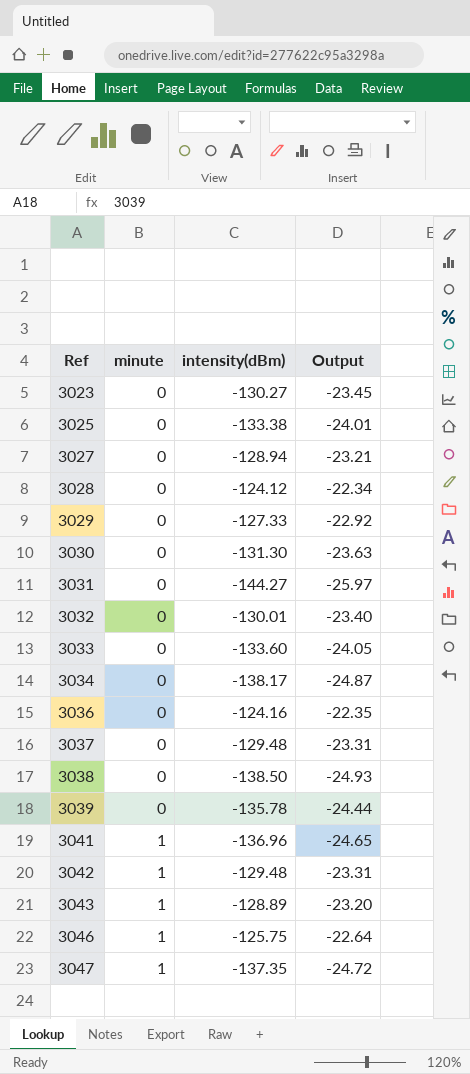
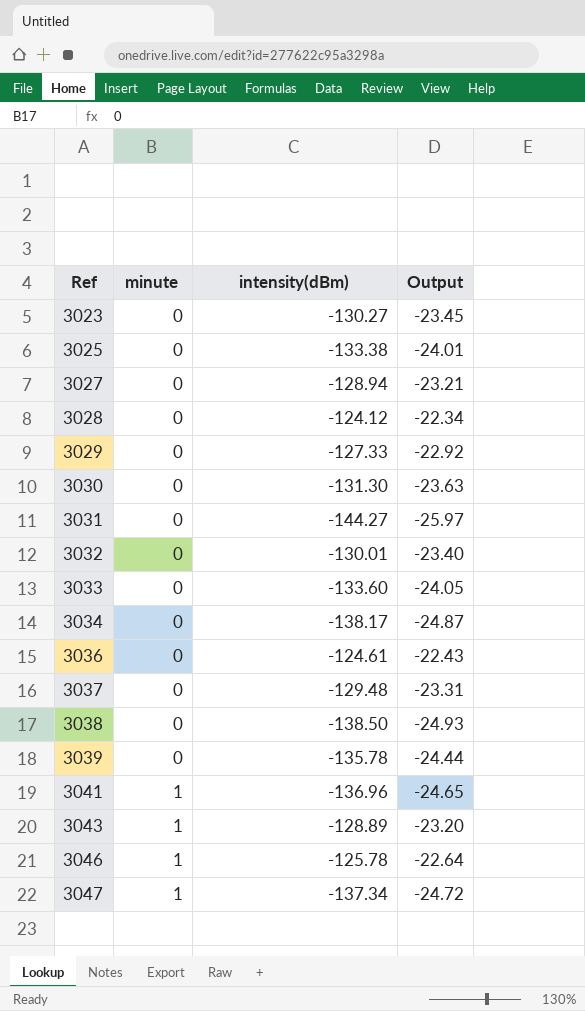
row 3042: 1 | -129.48 | -23.31 -> none
3036 | intensity(dBm): -124.16 -> -124.61
3036 | Output: -22.35 -> -22.43
3046 | intensity(dBm): -125.75 -> -125.78
3047 | intensity(dBm): -137.35 -> -137.34

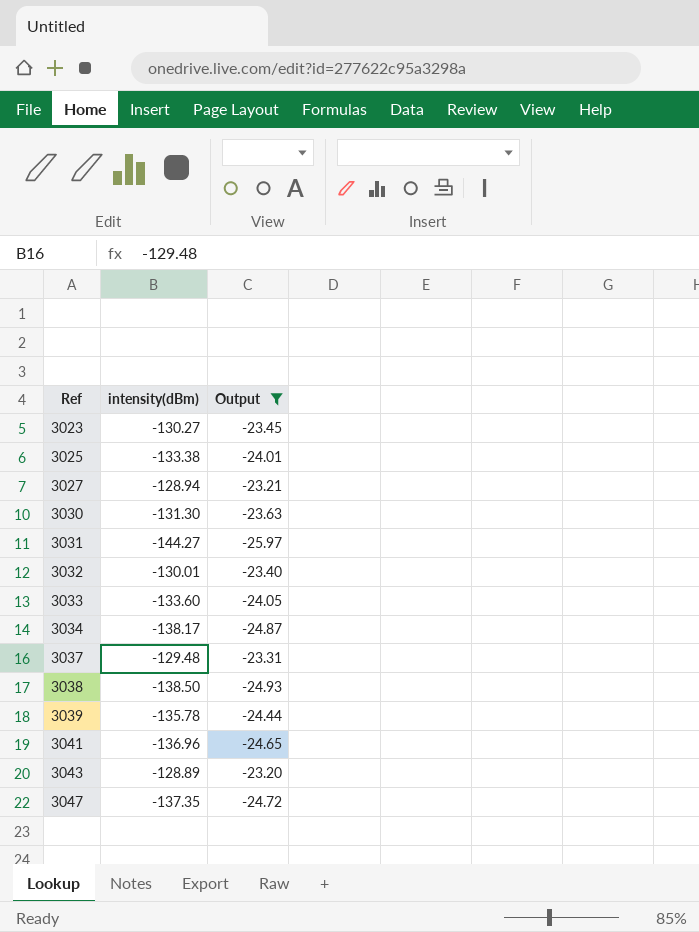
filter: none -> Output <= -23.20
column minute | position: 2 -> none
3047 | intensity(dBm): -137.34 -> -137.35

